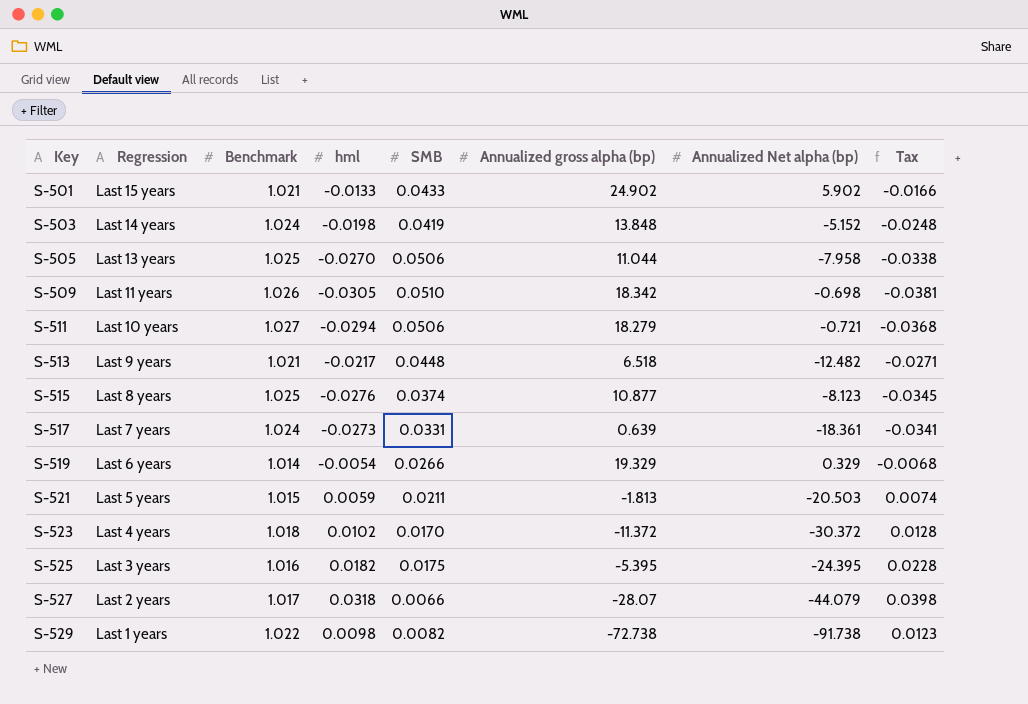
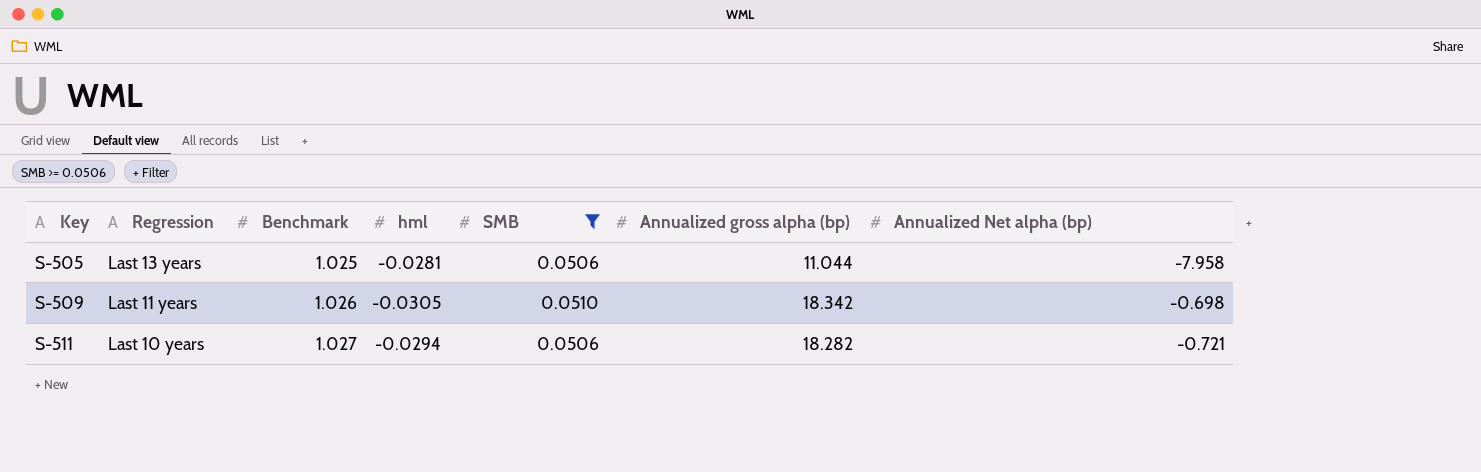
filter: none -> SMB >= 0.0506
column Tax | formula: [hml] * 1.25 -> none
S-505 | hml: -0.0270 -> -0.0281
S-511 | Annualized gross alpha (bp): 18.279 -> 18.282

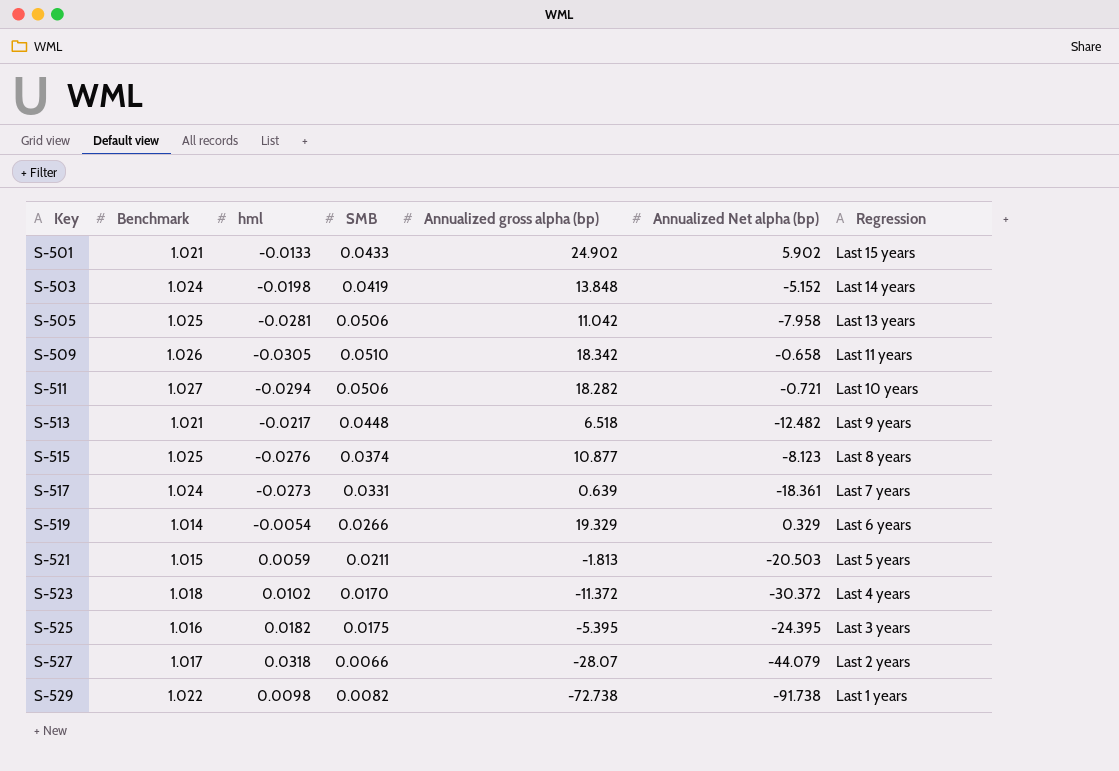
filter: SMB >= 0.0506 -> none
column Regression | position: 2 -> 7
S-505 | Annualized gross alpha (bp): 11.044 -> 11.042
S-509 | Annualized Net alpha (bp): -0.698 -> -0.658

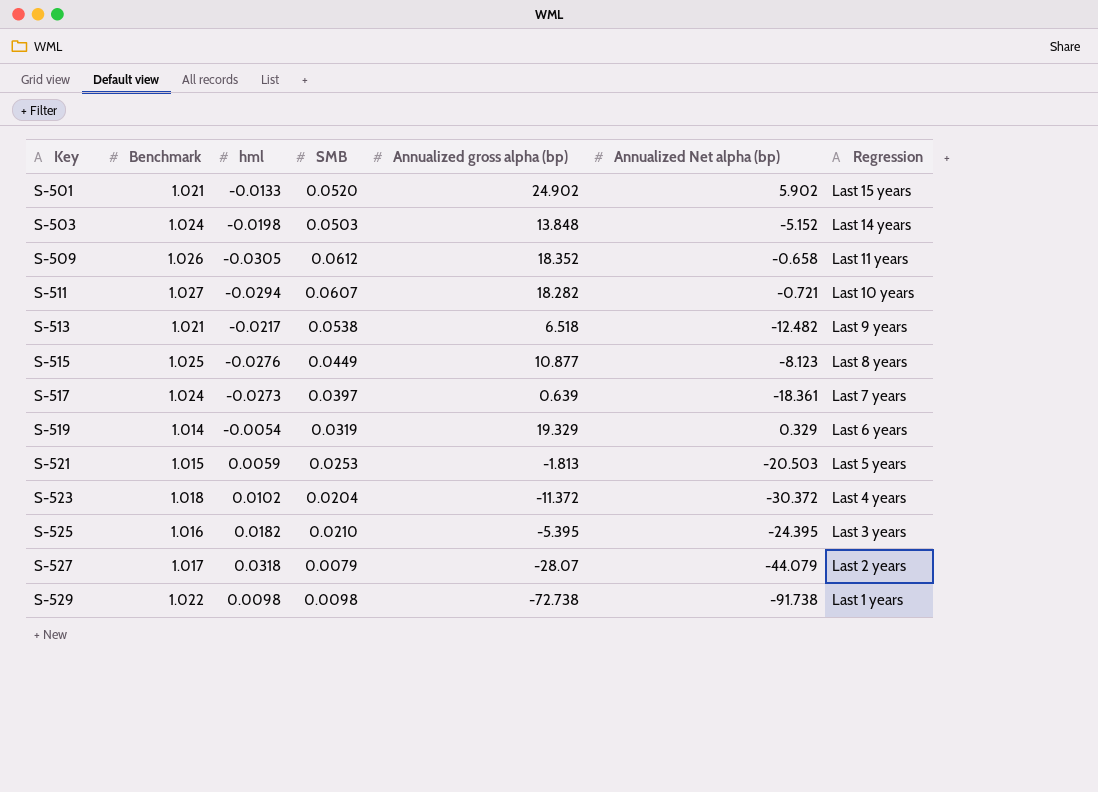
row S-505: 1.025 | -0.0281 | 0.0506 | 11.042 | -7.958 | Last 13 years -> none
S-501 | SMB: 0.0433 -> 0.0520
S-503 | SMB: 0.0419 -> 0.0503
S-509 | SMB: 0.0510 -> 0.0612
S-509 | Annualized gross alpha (bp): 18.342 -> 18.352
S-511 | SMB: 0.0506 -> 0.0607
S-513 | SMB: 0.0448 -> 0.0538
S-515 | SMB: 0.0374 -> 0.0449
S-517 | SMB: 0.0331 -> 0.0397
S-519 | SMB: 0.0266 -> 0.0319
S-521 | SMB: 0.0211 -> 0.0253
S-523 | SMB: 0.0170 -> 0.0204
S-525 | SMB: 0.0175 -> 0.0210
S-527 | SMB: 0.0066 -> 0.0079
S-529 | SMB: 0.0082 -> 0.0098

